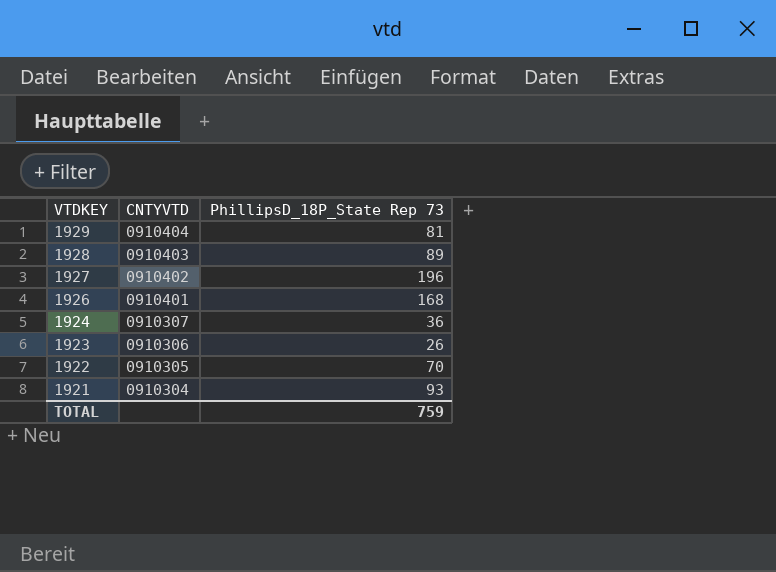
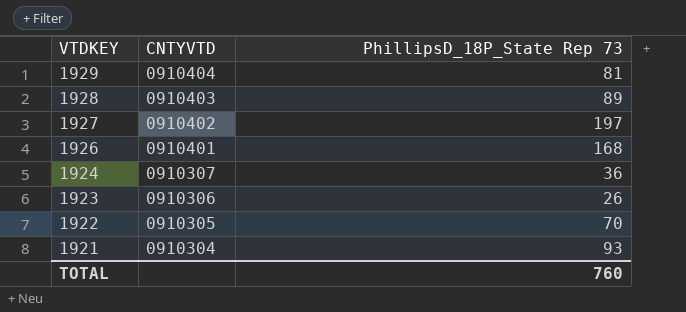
1927 | PhillipsD_18P_State Rep 73: 196 -> 197
TOTAL | PhillipsD_18P_State Rep 73: 759 -> 760

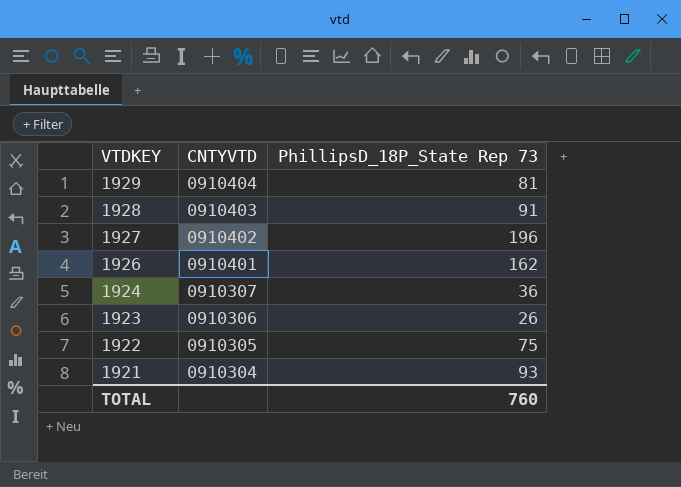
1928 | PhillipsD_18P_State Rep 73: 89 -> 91
1927 | PhillipsD_18P_State Rep 73: 197 -> 196
1926 | PhillipsD_18P_State Rep 73: 168 -> 162
1922 | PhillipsD_18P_State Rep 73: 70 -> 75

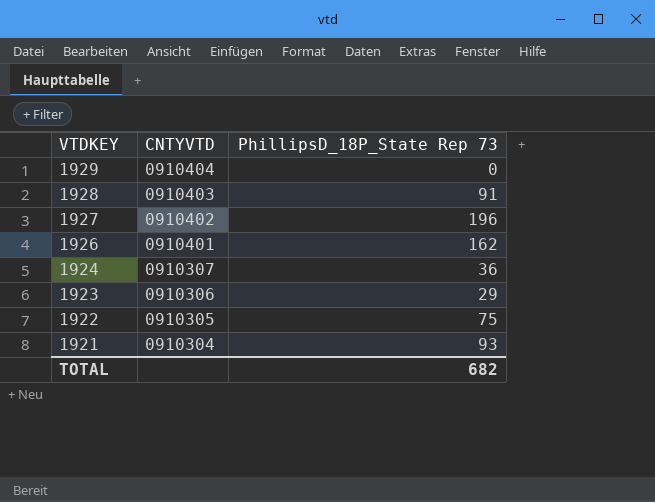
1929 | PhillipsD_18P_State Rep 73: 81 -> 0
1923 | PhillipsD_18P_State Rep 73: 26 -> 29
TOTAL | PhillipsD_18P_State Rep 73: 760 -> 682

